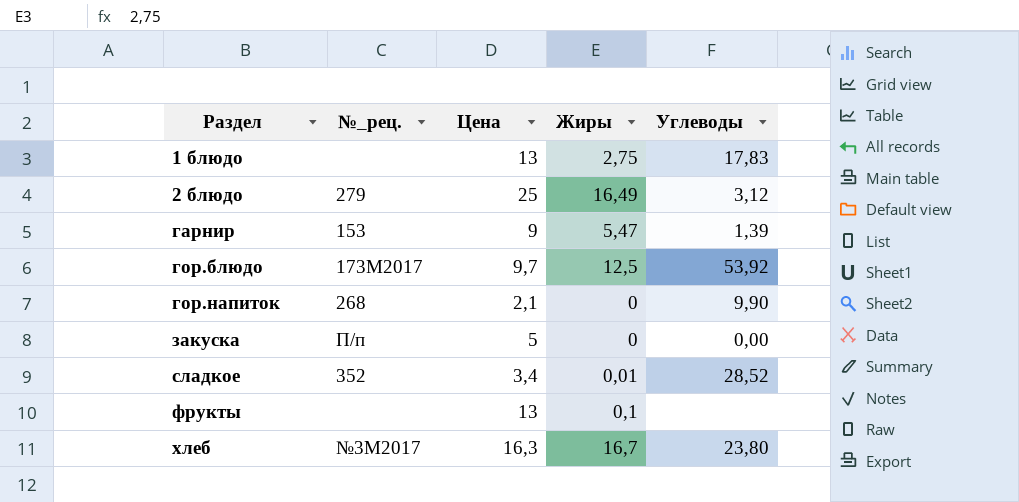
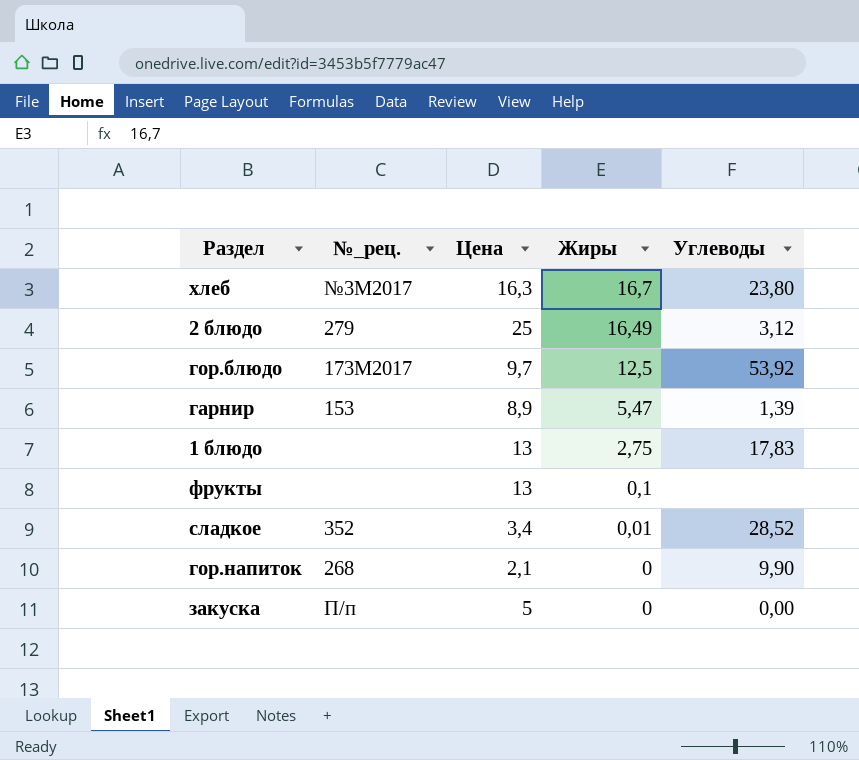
row order: Раздел ascending -> Жиры descending
гарнир | Цена: 9 -> 8,9

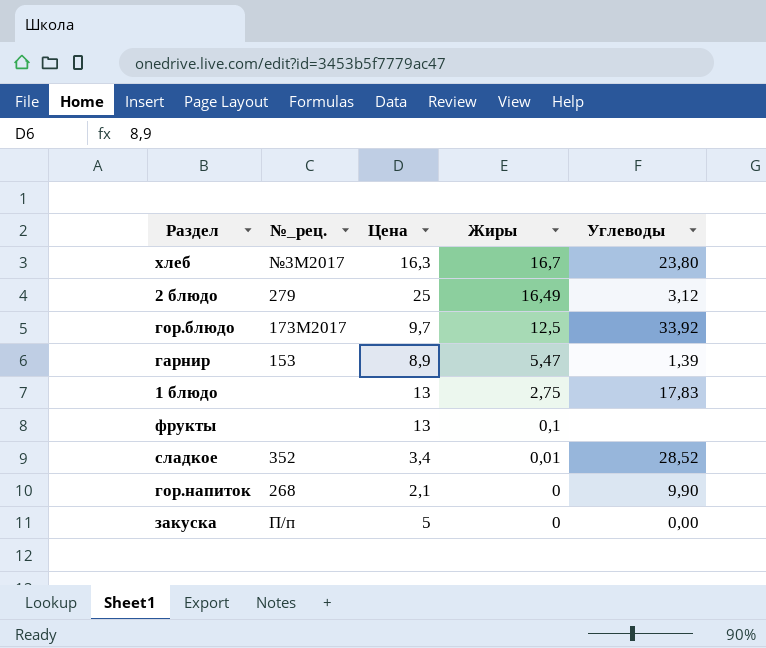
гор.блюдо | Углеводы: 53,92 -> 33,92

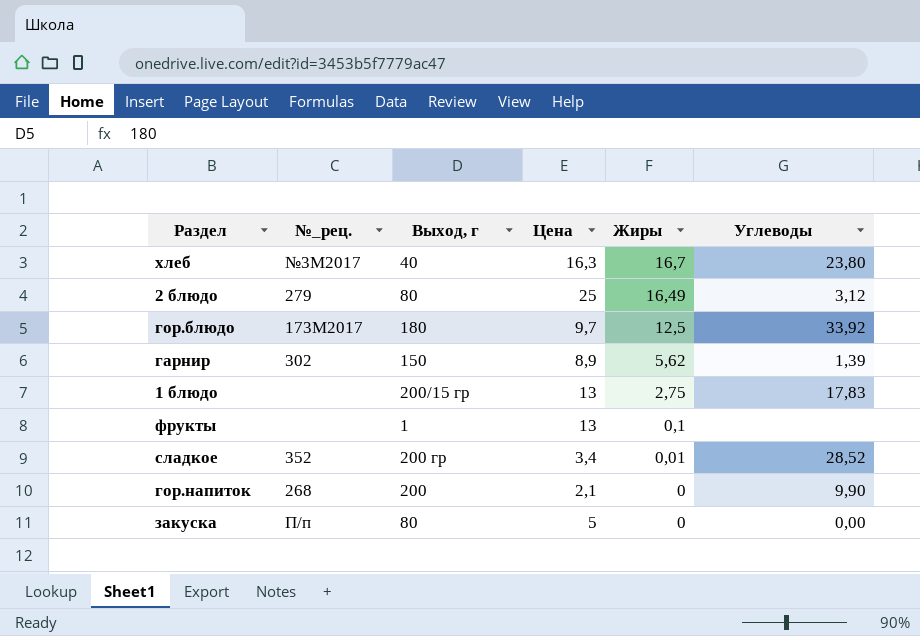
column Выход, г | position: none -> 3
гарнир | №_рец.: 153 -> 302
гарнир | Жиры: 5,47 -> 5,62

